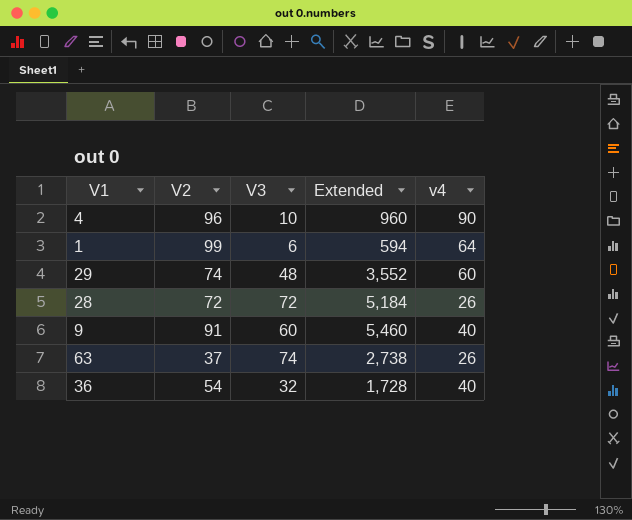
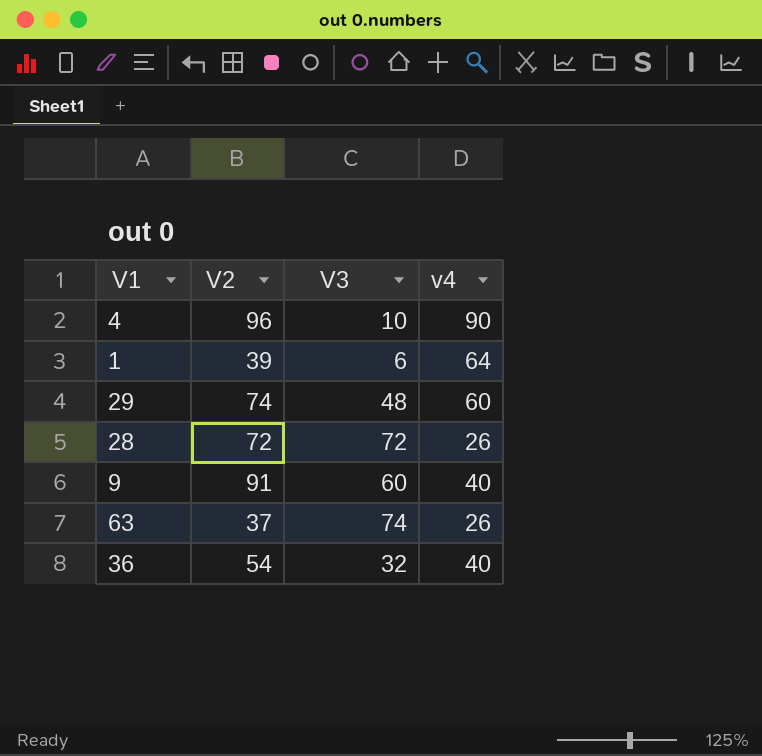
column Extended | formula: [V2] * [V3] -> none
1 | V2: 99 -> 39

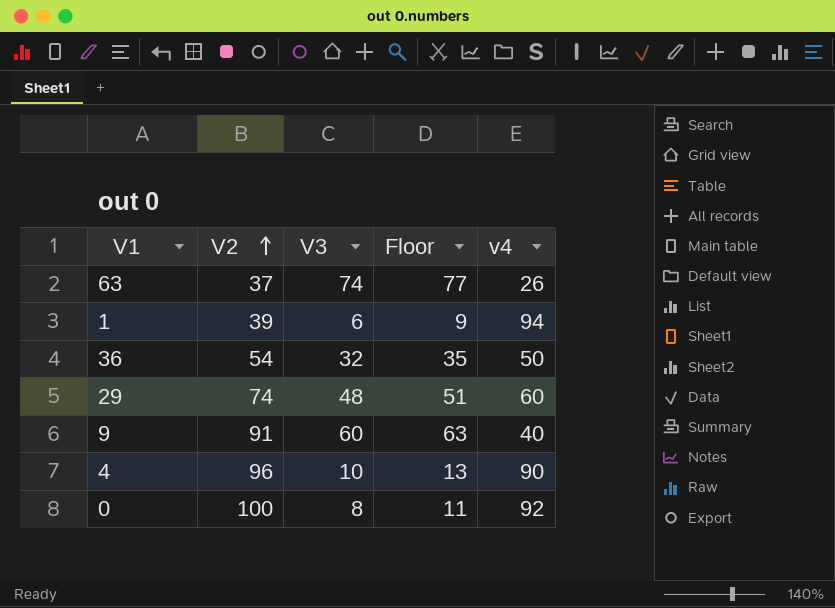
row order: none -> V2 ascending
column Floor | formula: none -> [V3] + 3
row 28: 72 | 72 | 26 -> none
1 | v4: 64 -> 94
36 | v4: 40 -> 50
row 0: none -> 100 | 8 | 11 | 92

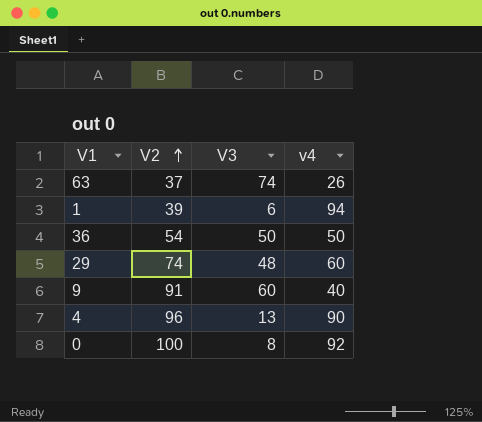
column Floor | formula: [V3] + 3 -> none
36 | V3: 32 -> 50
4 | V3: 10 -> 13

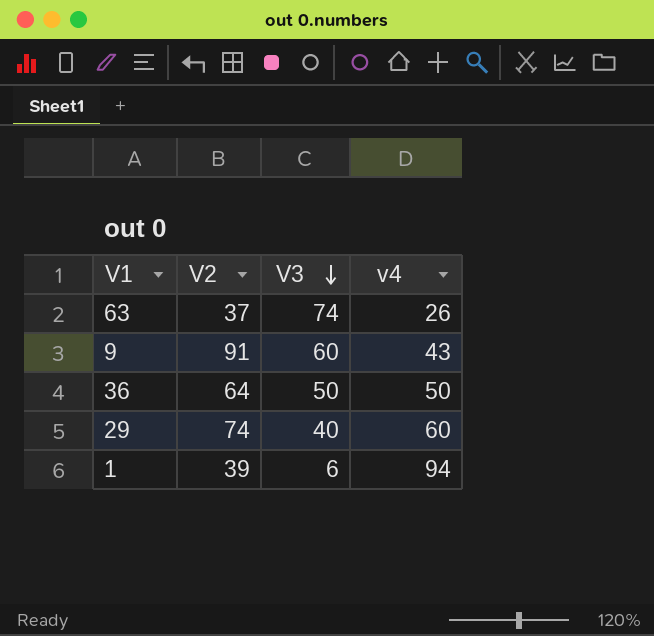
row order: V2 ascending -> V3 descending
row 4: 96 | 13 | 90 -> none
row 0: 100 | 8 | 92 -> none
9 | v4: 40 -> 43
36 | V2: 54 -> 64
29 | V3: 48 -> 40

